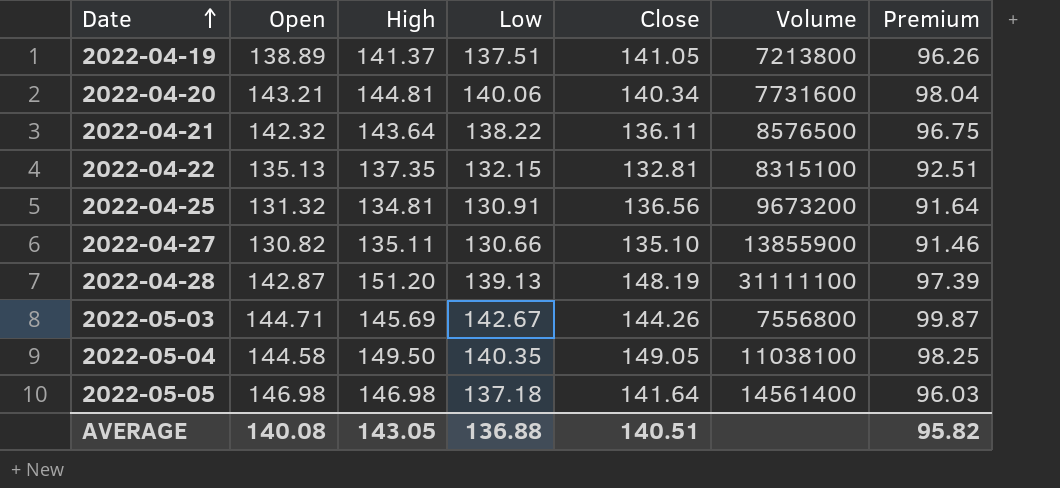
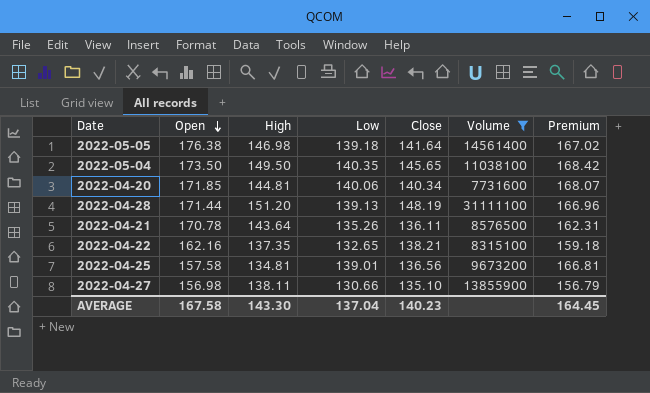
filter: none -> Volume >= 7731600
row order: Date ascending -> Open descending
column Premium | formula: [Low] * 0.7 -> [Low] * 1.2
2022-05-05 | Open: 146.98 -> 176.38
2022-05-05 | Low: 137.18 -> 139.18
2022-05-04 | Open: 144.58 -> 173.50
2022-05-04 | Close: 149.05 -> 145.65
2022-04-20 | Open: 143.21 -> 171.85
2022-04-28 | Open: 142.87 -> 171.44
2022-04-21 | Open: 142.32 -> 170.78
2022-04-21 | Low: 138.22 -> 135.26
2022-04-22 | Open: 135.13 -> 162.16
2022-04-22 | Low: 132.15 -> 132.65
2022-04-22 | Close: 132.81 -> 138.21
2022-04-25 | Open: 131.32 -> 157.58
2022-04-25 | Low: 130.91 -> 139.01
2022-04-27 | Open: 130.82 -> 156.98
2022-04-27 | High: 135.11 -> 138.11
AVERAGE | Open: 140.08 -> 167.58
AVERAGE | High: 143.05 -> 143.30
AVERAGE | Low: 136.88 -> 137.04
AVERAGE | Close: 140.51 -> 140.23
AVERAGE | Premium: 95.82 -> 164.45

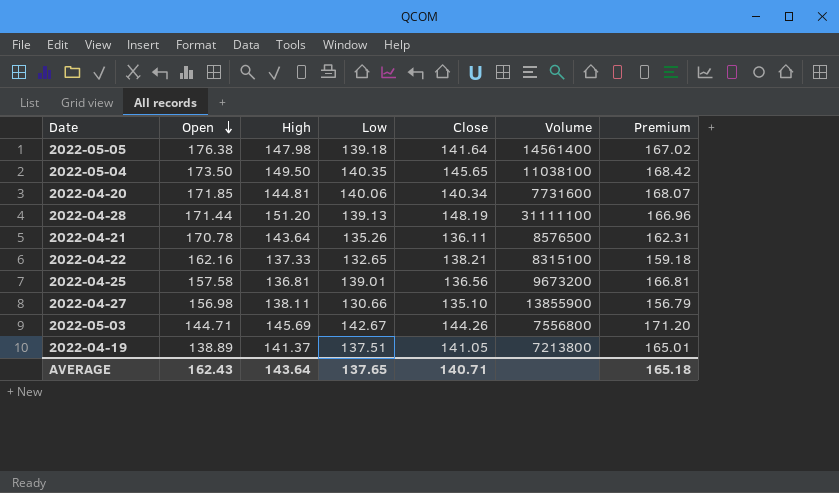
filter: Volume >= 7731600 -> none
2022-05-05 | High: 146.98 -> 147.98
2022-04-22 | High: 137.35 -> 137.33
2022-04-25 | High: 134.81 -> 136.81
AVERAGE | Open: 167.58 -> 162.43
AVERAGE | High: 143.30 -> 143.64
AVERAGE | Low: 137.04 -> 137.65
AVERAGE | Close: 140.23 -> 140.71
AVERAGE | Premium: 164.45 -> 165.18

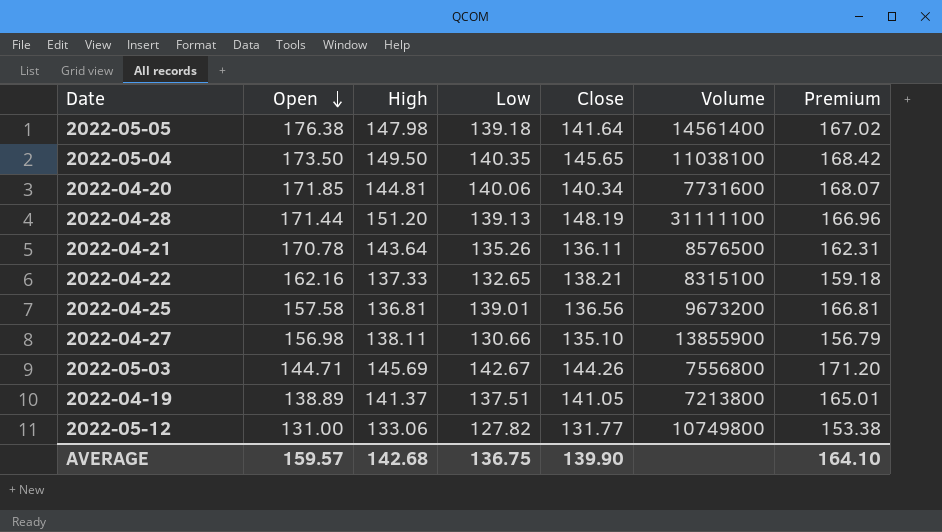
row 2022-05-12: none -> 131.00 | 133.06 | 127.82 | 131.77 | 10749800 | 153.38
AVERAGE | Open: 162.43 -> 159.57
AVERAGE | High: 143.64 -> 142.68
AVERAGE | Low: 137.65 -> 136.75
AVERAGE | Close: 140.71 -> 139.90
AVERAGE | Premium: 165.18 -> 164.10

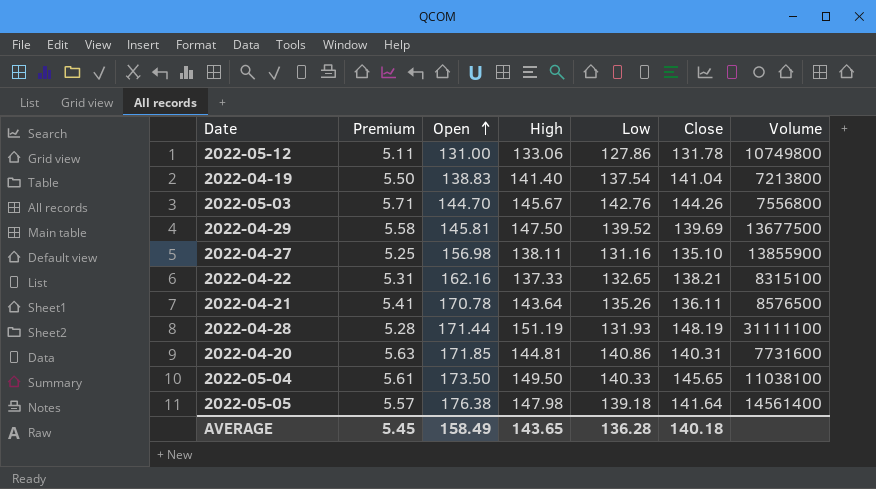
row order: Open descending -> Open ascending
column Premium | formula: [Low] * 1.2 -> [Low] * 0.04
column Premium | position: 7 -> 2
row 2022-04-25: 157.58 | 136.81 | 139.01 | 136.56 | 9673200 | 166.81 -> none
2022-05-12 | Low: 127.82 -> 127.86
2022-05-12 | Close: 131.77 -> 131.78
2022-04-19 | Open: 138.89 -> 138.83
2022-04-19 | High: 141.37 -> 141.40
2022-04-19 | Low: 137.51 -> 137.54
2022-04-19 | Close: 141.05 -> 141.04
2022-05-03 | Open: 144.71 -> 144.70
2022-05-03 | High: 145.69 -> 145.67
2022-05-03 | Low: 142.67 -> 142.76
row 2022-04-29: none -> 5.58 | 145.81 | 147.50 | 139.52 | 139.69 | 13677500
2022-04-27 | Low: 130.66 -> 131.16
2022-04-28 | High: 151.20 -> 151.19
2022-04-28 | Low: 139.13 -> 131.93
2022-04-20 | Low: 140.06 -> 140.86
2022-04-20 | Close: 140.34 -> 140.31
2022-05-04 | Low: 140.35 -> 140.33
AVERAGE | Premium: 164.10 -> 5.45
AVERAGE | Open: 159.57 -> 158.49
AVERAGE | High: 142.68 -> 143.65
AVERAGE | Low: 136.75 -> 136.28
AVERAGE | Close: 139.90 -> 140.18

